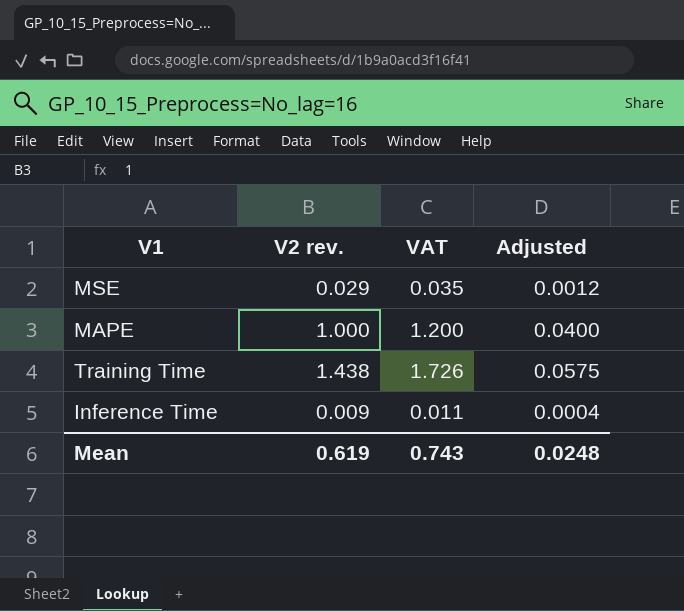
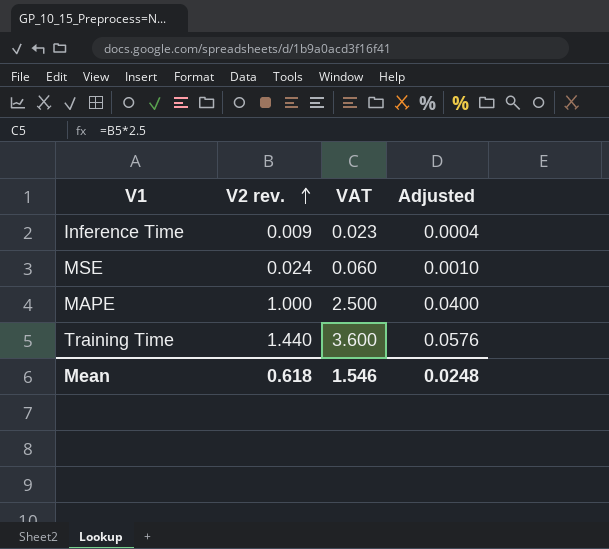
row order: none -> V2 rev. ascending
column VAT | formula: [V2 rev.] * 1.2 -> [V2 rev.] * 2.5
MSE | V2 rev.: 0.029 -> 0.024
MSE | Adjusted: 0.0012 -> 0.0010
Training Time | V2 rev.: 1.438 -> 1.440
Training Time | Adjusted: 0.0575 -> 0.0576
Mean | V2 rev.: 0.619 -> 0.618
Mean | VAT: 0.743 -> 1.546

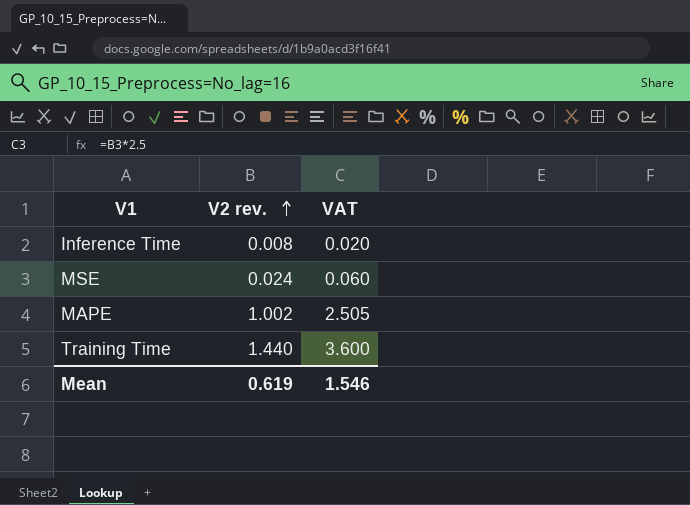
column Adjusted | formula: [V2 rev.] * 0.04 -> none
Inference Time | V2 rev.: 0.009 -> 0.008
Inference Time | VAT: 0.023 -> 0.020
MAPE | V2 rev.: 1.000 -> 1.002
MAPE | VAT: 2.500 -> 2.505
Mean | V2 rev.: 0.618 -> 0.619

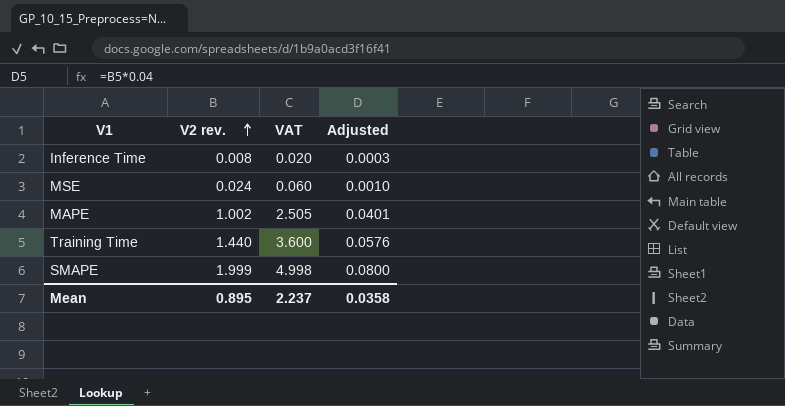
column Adjusted | formula: none -> [V2 rev.] * 0.04
row SMAPE: none -> 1.999 | 4.998 | 0.0800
Mean | V2 rev.: 0.619 -> 0.895
Mean | VAT: 1.546 -> 2.237

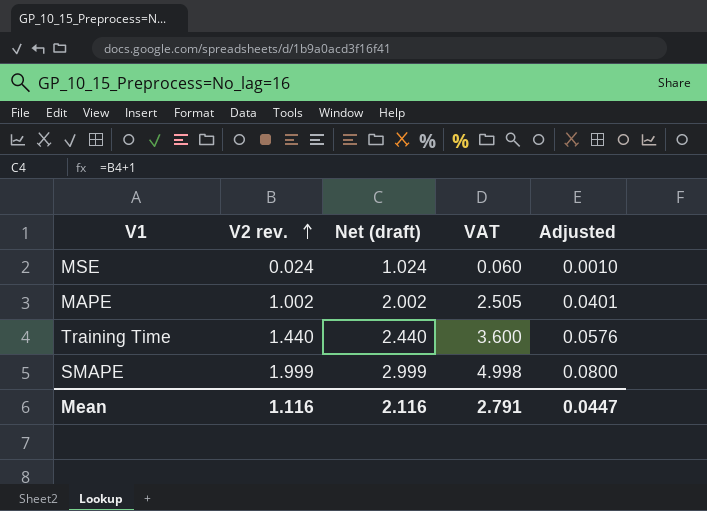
column Net (draft) | formula: none -> [V2 rev.] + 1
row Inference Time: 0.008 | 0.020 | 0.0003 -> none
Mean | V2 rev.: 0.895 -> 1.116
Mean | VAT: 2.237 -> 2.791
Mean | Adjusted: 0.0358 -> 0.0447

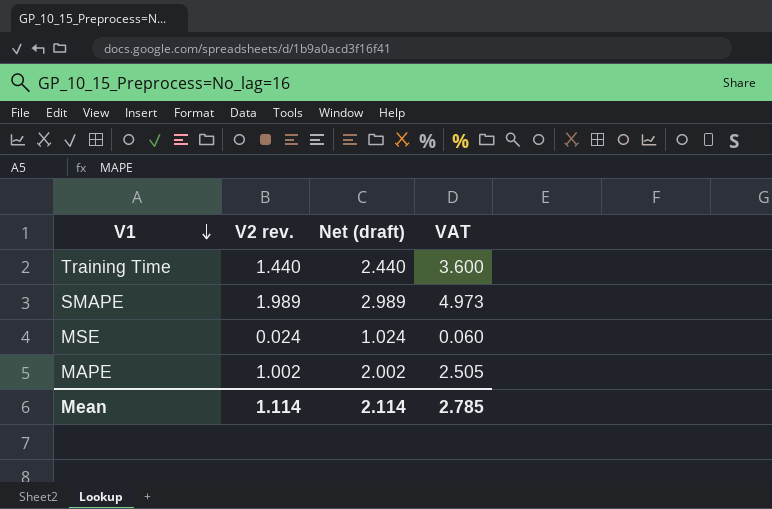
row order: V2 rev. ascending -> V1 descending
column Adjusted | formula: [V2 rev.] * 0.04 -> none
SMAPE | V2 rev.: 1.999 -> 1.989
SMAPE | Net (draft): 2.999 -> 2.989
SMAPE | VAT: 4.998 -> 4.973
Mean | V2 rev.: 1.116 -> 1.114
Mean | Net (draft): 2.116 -> 2.114
Mean | VAT: 2.791 -> 2.785

